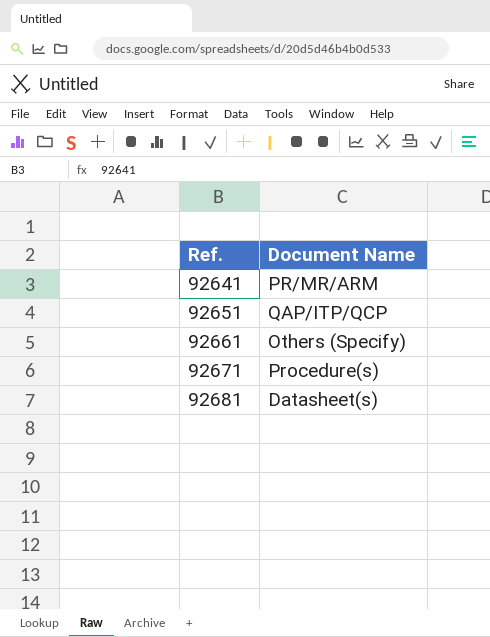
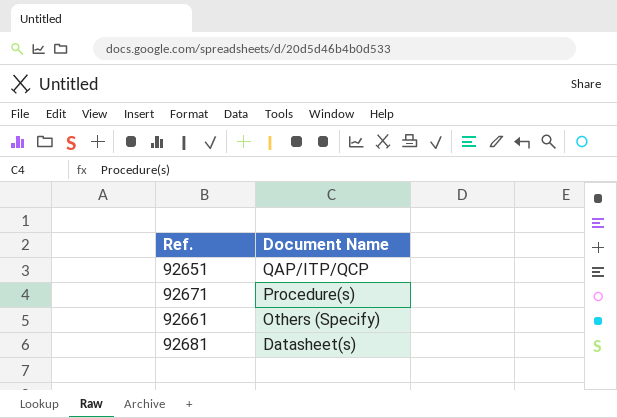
row order: Ref. ascending -> Document Name descending
row 92641: PR/MR/ARM -> none

